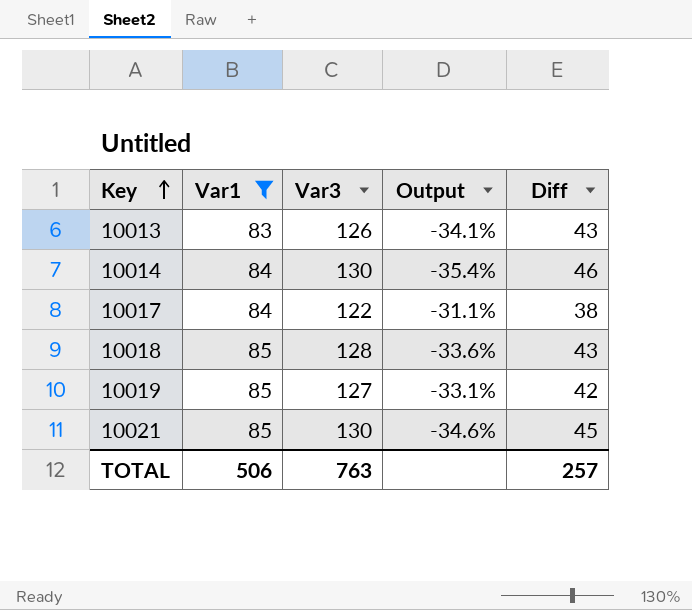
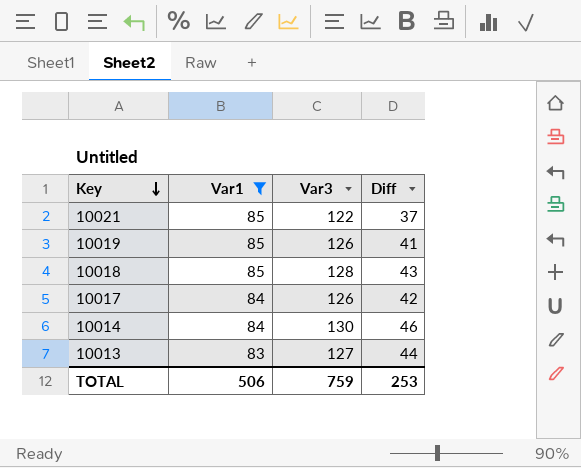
row order: Key ascending -> Key descending
column Output | formula: ([Var1] - [Var3]) / [Var3] -> none
10021 | Var3: 130 -> 122
10021 | Diff: 45 -> 37
10019 | Var3: 127 -> 126
10019 | Diff: 42 -> 41
10017 | Var3: 122 -> 126
10017 | Diff: 38 -> 42
10013 | Var3: 126 -> 127
10013 | Diff: 43 -> 44
TOTAL | Var3: 763 -> 759
TOTAL | Diff: 257 -> 253

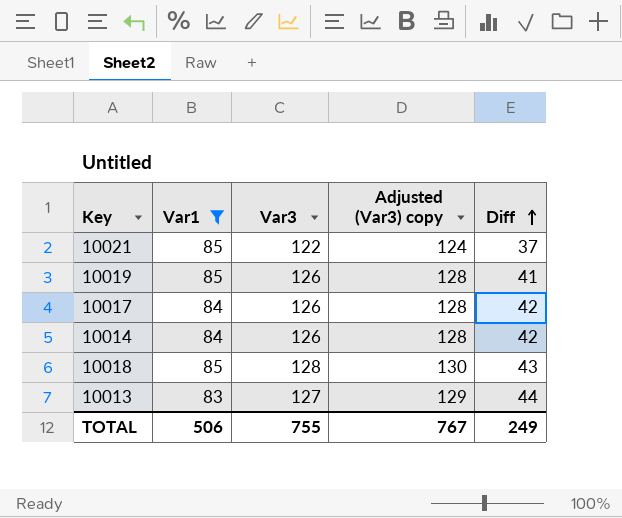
row order: Key descending -> Diff ascending
column Adjusted (Var3) copy | formula: none -> [Var3] + 2
10014 | Var3: 130 -> 126
10014 | Diff: 46 -> 42
TOTAL | Var3: 759 -> 755
TOTAL | Diff: 253 -> 249

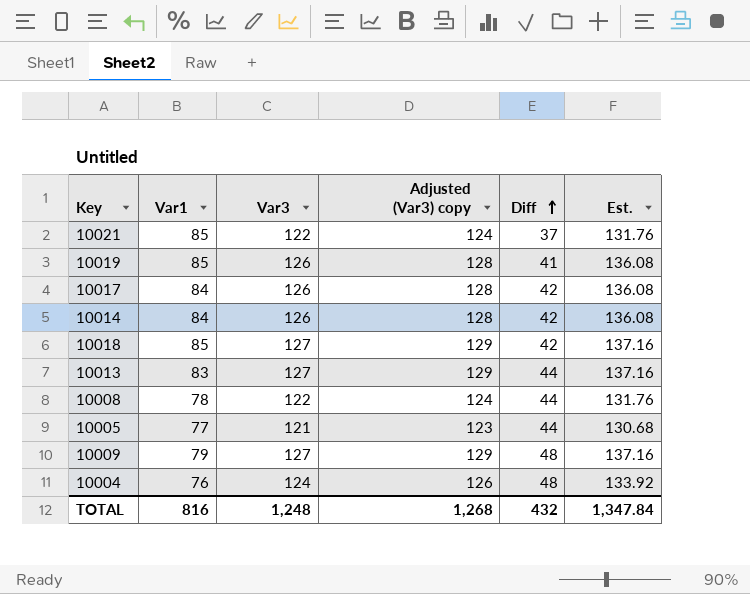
filter: Var1 >= 83 -> none
column Est. | formula: none -> [Var3] * 1.08
10018 | Var3: 128 -> 127
10018 | Adjusted (Var3) copy: 130 -> 129
10018 | Diff: 43 -> 42
TOTAL | Var1: 506 -> 816
TOTAL | Var3: 755 -> 1,248
TOTAL | Adjusted (Var3) copy: 767 -> 1,268
TOTAL | Diff: 249 -> 432

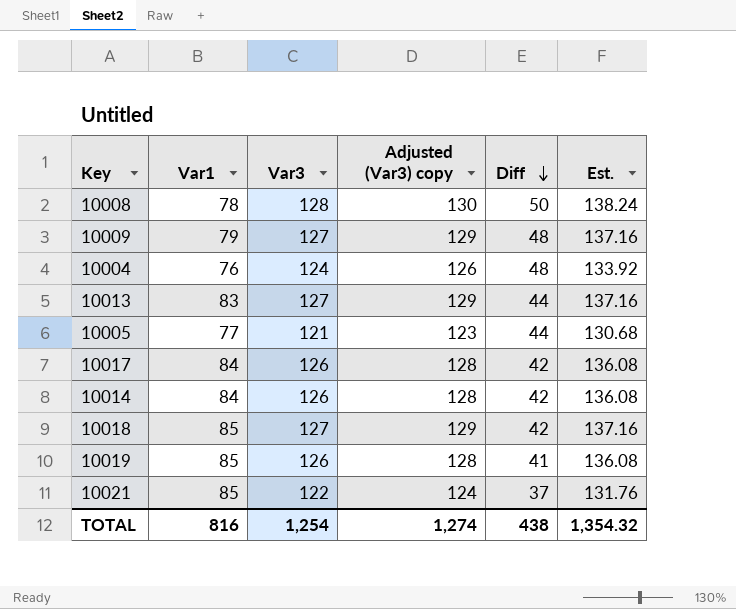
row order: Diff ascending -> Diff descending
10008 | Var3: 122 -> 128
10008 | Adjusted (Var3) copy: 124 -> 130
10008 | Diff: 44 -> 50
10008 | Est.: 131.76 -> 138.24
TOTAL | Var3: 1,248 -> 1,254
TOTAL | Adjusted (Var3) copy: 1,268 -> 1,274
TOTAL | Diff: 432 -> 438
TOTAL | Est.: 1,347.84 -> 1,354.32

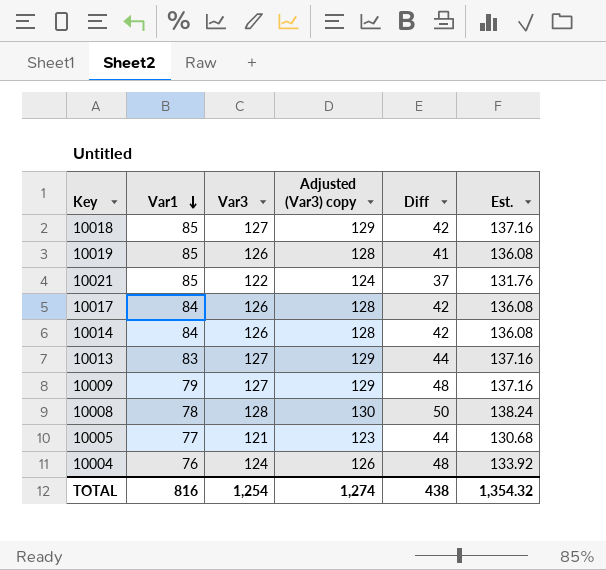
row order: Diff descending -> Var1 descending

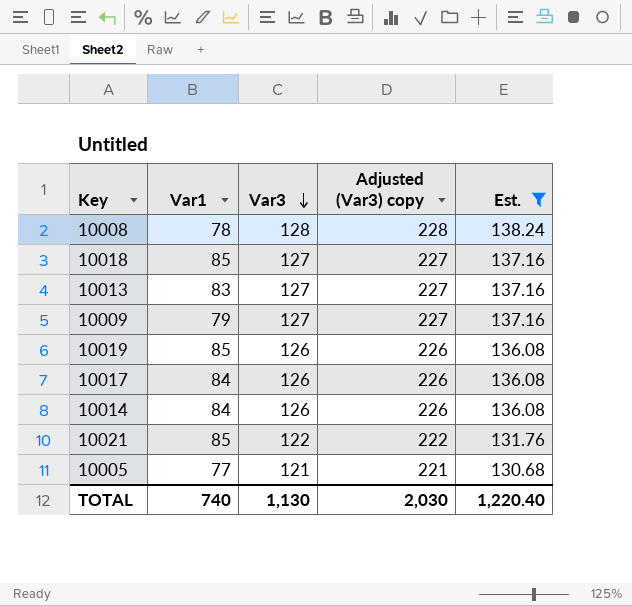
filter: none -> Est. != 133.92
row order: Var1 descending -> Var3 descending
column Diff | formula: [Var3] - [Var1] -> none
column Adjusted (Var3) copy | formula: [Var3] + 2 -> [Var3] + 100
TOTAL | Var1: 816 -> 740
TOTAL | Var3: 1,254 -> 1,130
TOTAL | Adjusted (Var3) copy: 1,274 -> 2,030
TOTAL | Est.: 1,354.32 -> 1,220.40

